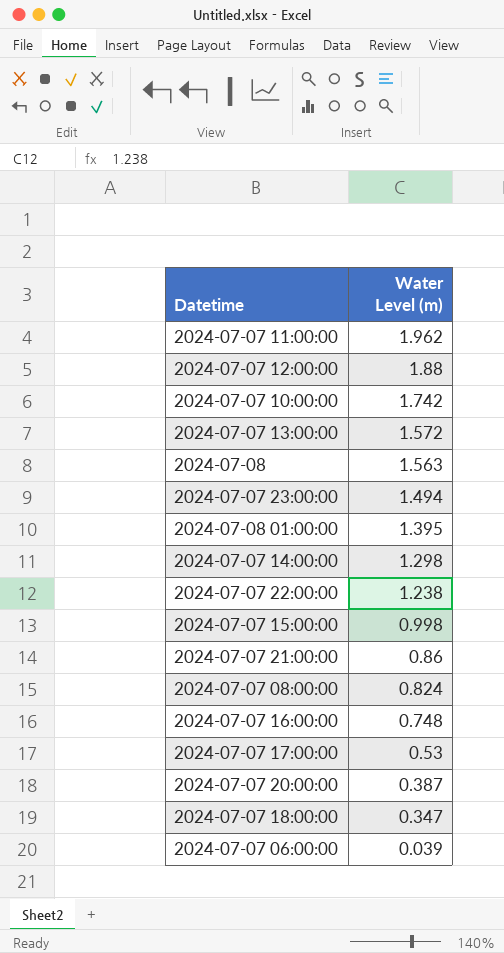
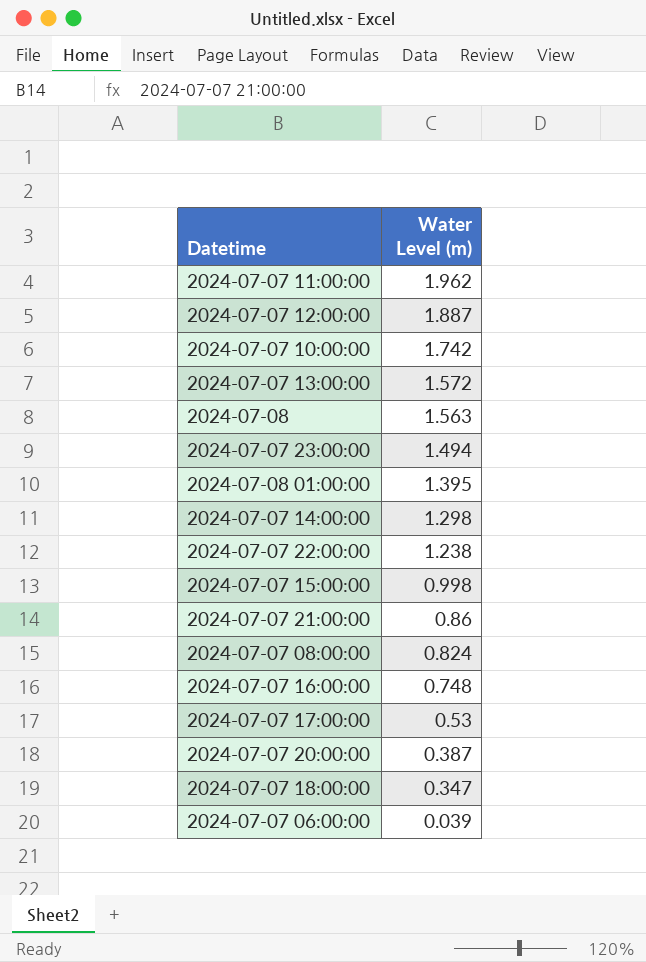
2024-07-07 12:00:00 | Water Level (m): 1.88 -> 1.887

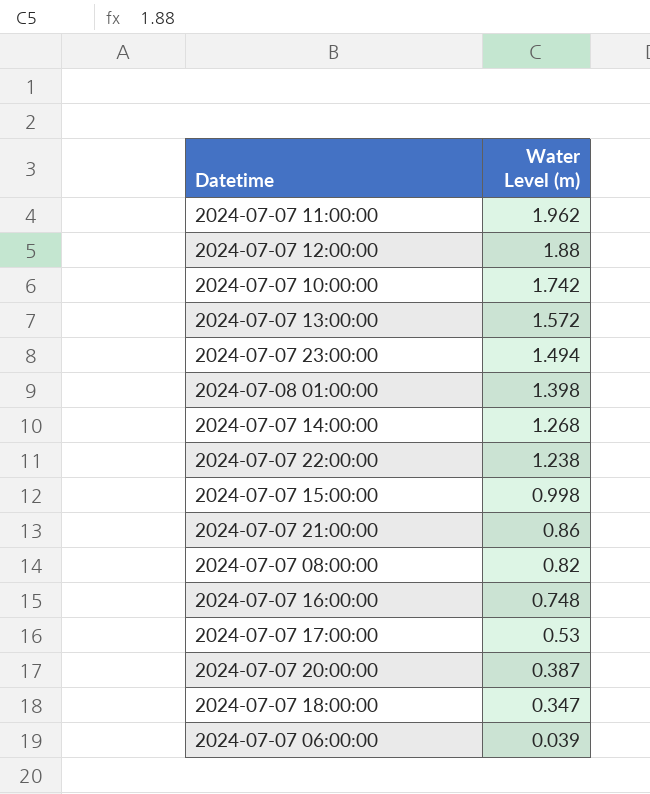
row 2024-07-08: 1.563 -> none
2024-07-07 12:00:00 | Water Level (m): 1.887 -> 1.88
2024-07-08 01:00:00 | Water Level (m): 1.395 -> 1.398
2024-07-07 14:00:00 | Water Level (m): 1.298 -> 1.268
2024-07-07 08:00:00 | Water Level (m): 0.824 -> 0.82

